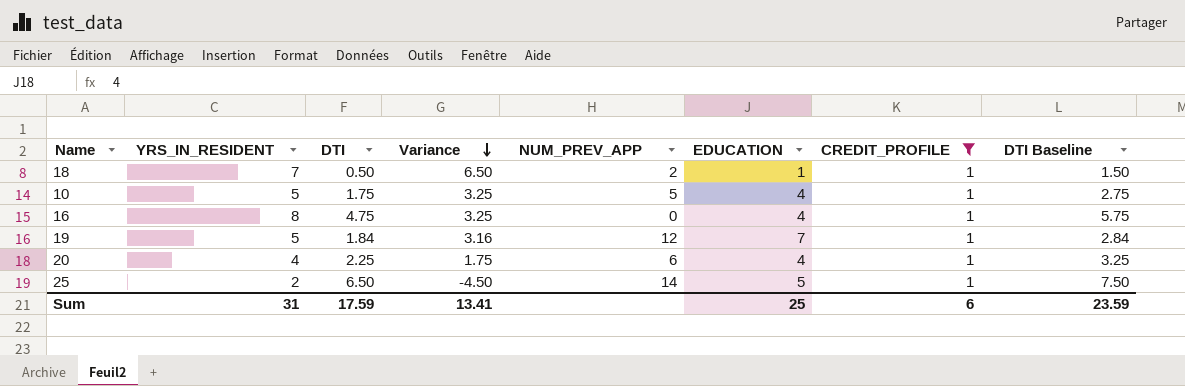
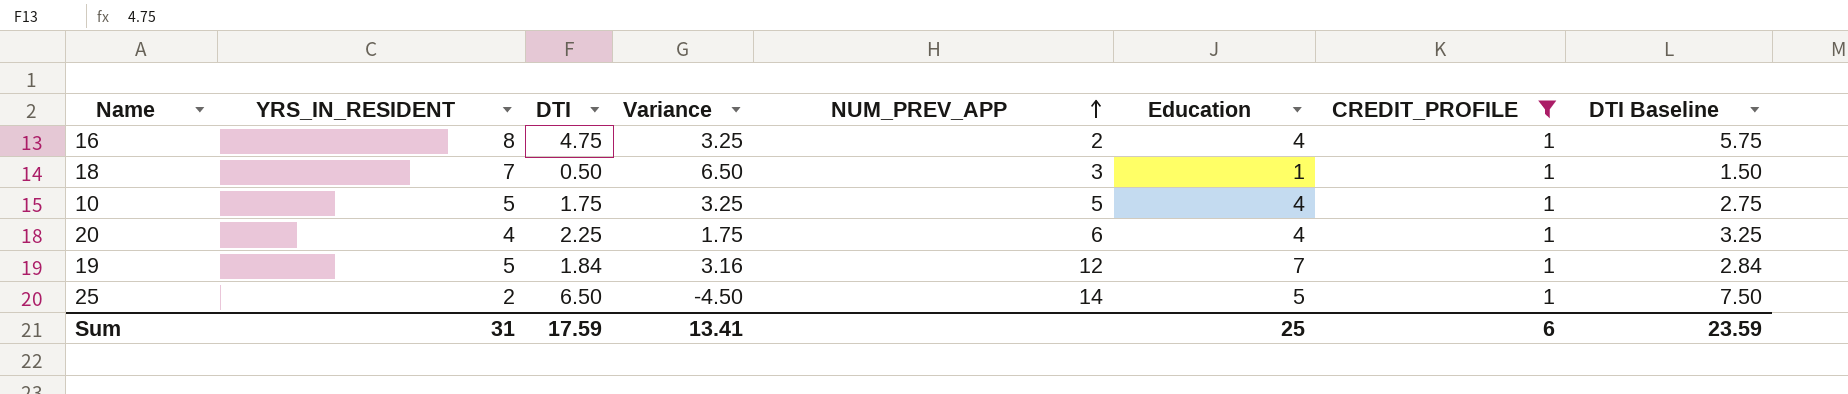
row order: Variance descending -> NUM_PREV_APP ascending
column name: EDUCATION -> Education
16 | NUM_PREV_APP: 0 -> 2
18 | NUM_PREV_APP: 2 -> 3

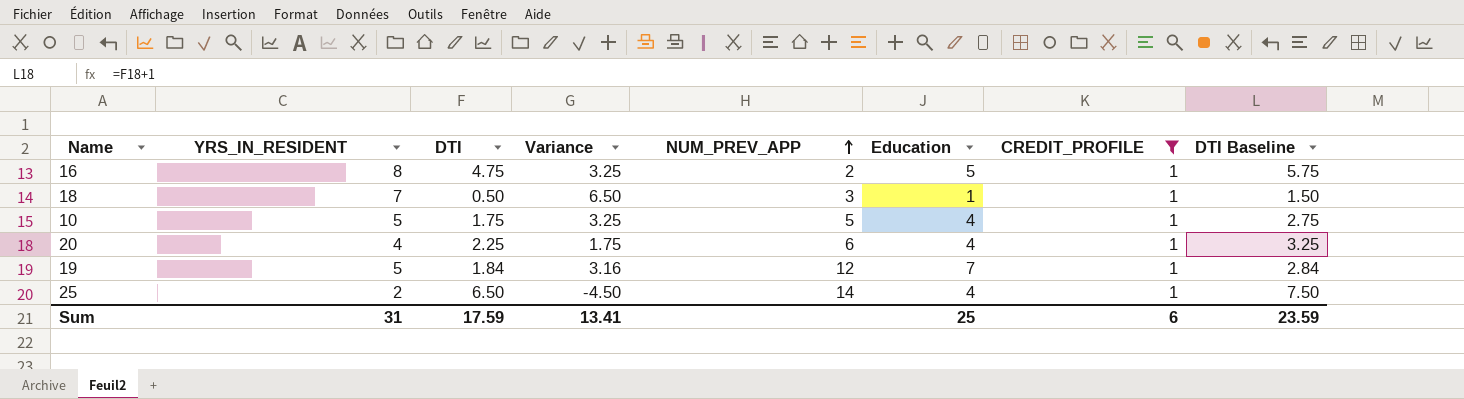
16 | Education: 4 -> 5
25 | Education: 5 -> 4

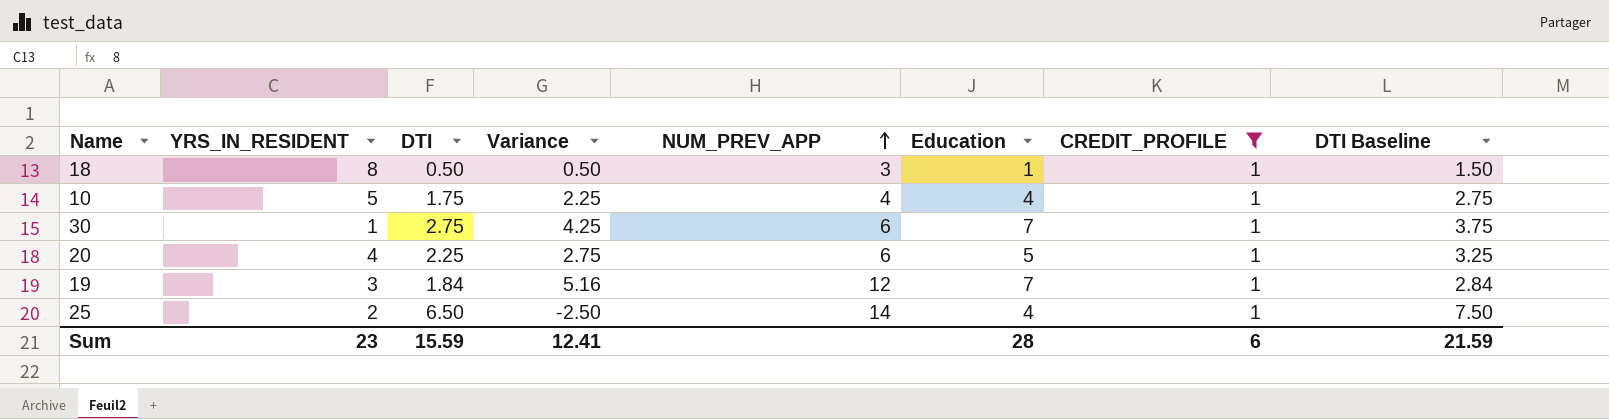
column Variance | formula: [YRS_IN_RESIDENT] - [DTI] -> [Education] - [DTI]
row 16: 8 | 4.75 | 3.25 | 2 | 5 | 1 | 5.75 -> none
18 | YRS_IN_RESIDENT: 7 -> 8
10 | NUM_PREV_APP: 5 -> 4
row 30: none -> 1 | 2.75 | 4.25 | 6 | 7 | 1 | 3.75
20 | Education: 4 -> 5
19 | YRS_IN_RESIDENT: 5 -> 3
Sum | YRS_IN_RESIDENT: 31 -> 23
Sum | DTI: 17.59 -> 15.59
Sum | Variance: 13.41 -> 12.41
Sum | Education: 25 -> 28
Sum | DTI Baseline: 23.59 -> 21.59

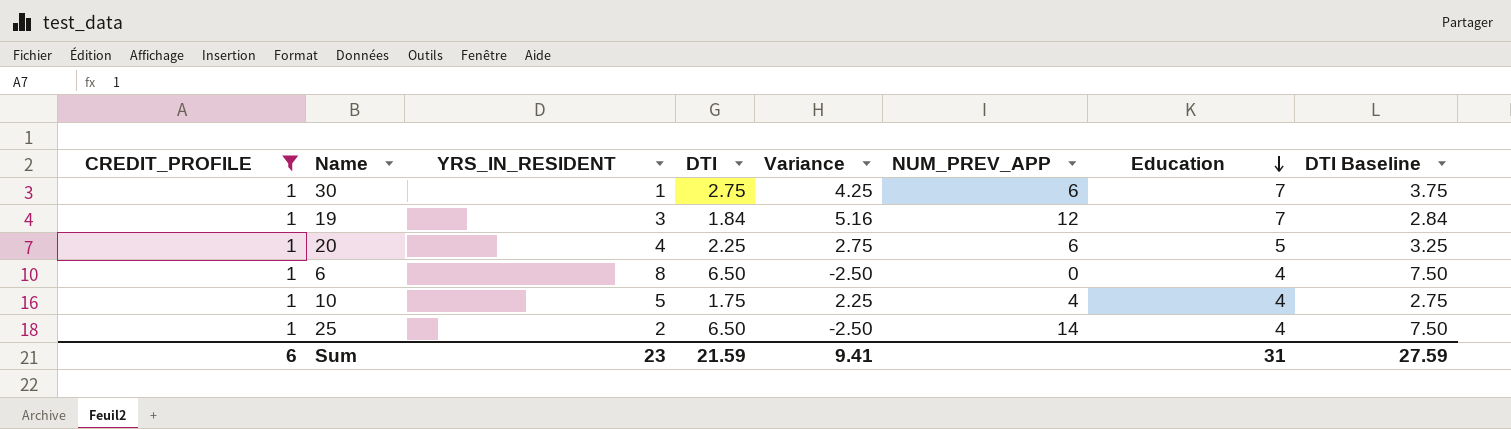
row order: NUM_PREV_APP ascending -> Education descending
column CREDIT_PROFILE | position: 7 -> 1
row 18: 8 | 0.50 | 0.50 | 3 | 1 | 1 | 1.50 -> none
row 6: none -> 1 | 8 | 6.50 | -2.50 | 0 | 4 | 7.50
Sum | DTI: 15.59 -> 21.59
Sum | Variance: 12.41 -> 9.41
Sum | Education: 28 -> 31
Sum | DTI Baseline: 21.59 -> 27.59

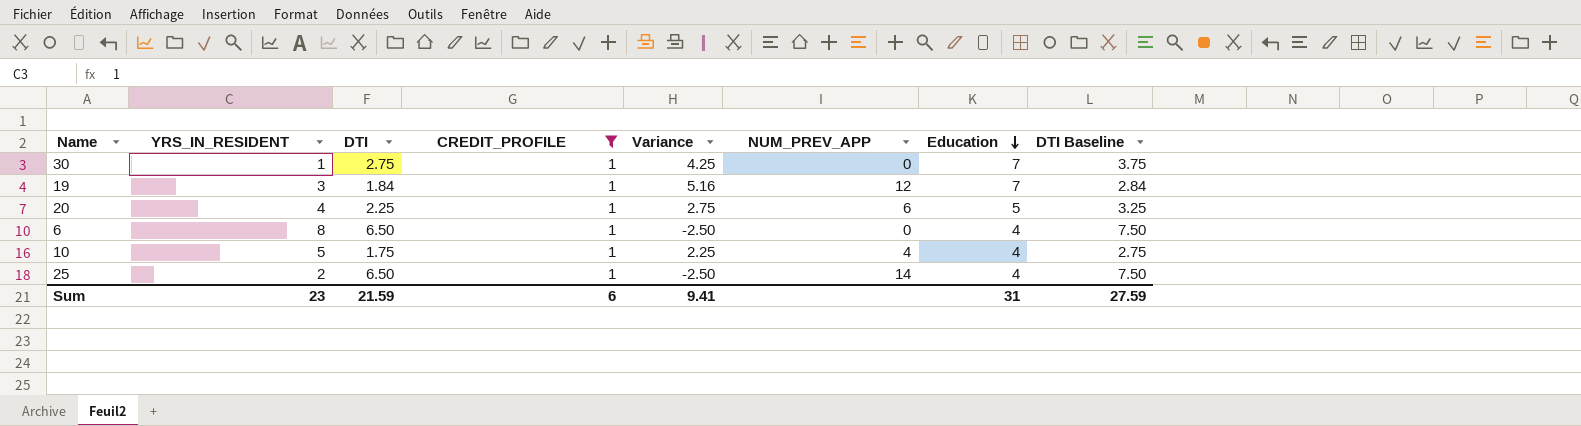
column CREDIT_PROFILE | position: 1 -> 4
30 | NUM_PREV_APP: 6 -> 0

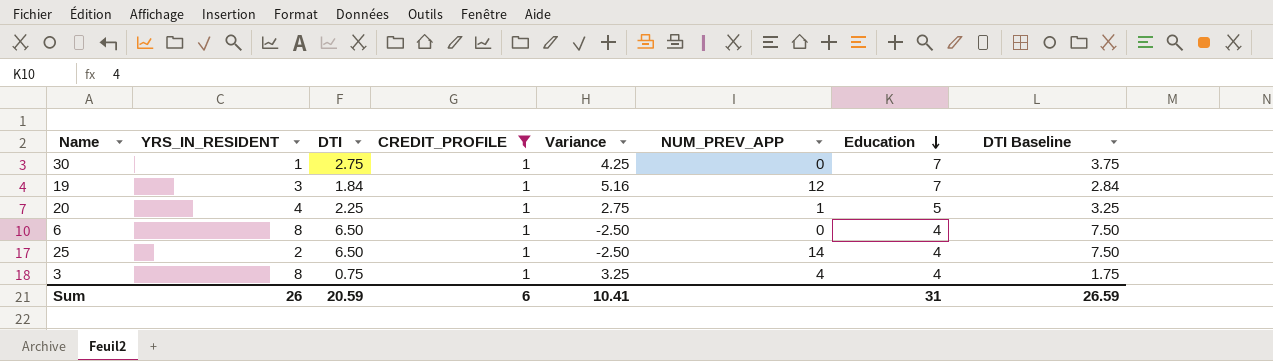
row 10: 5 | 1.75 | 1 | 2.25 | 4 | 4 | 2.75 -> none
20 | NUM_PREV_APP: 6 -> 1
row 3: none -> 8 | 0.75 | 1 | 3.25 | 4 | 4 | 1.75
Sum | YRS_IN_RESIDENT: 23 -> 26
Sum | DTI: 21.59 -> 20.59
Sum | Variance: 9.41 -> 10.41
Sum | DTI Baseline: 27.59 -> 26.59

